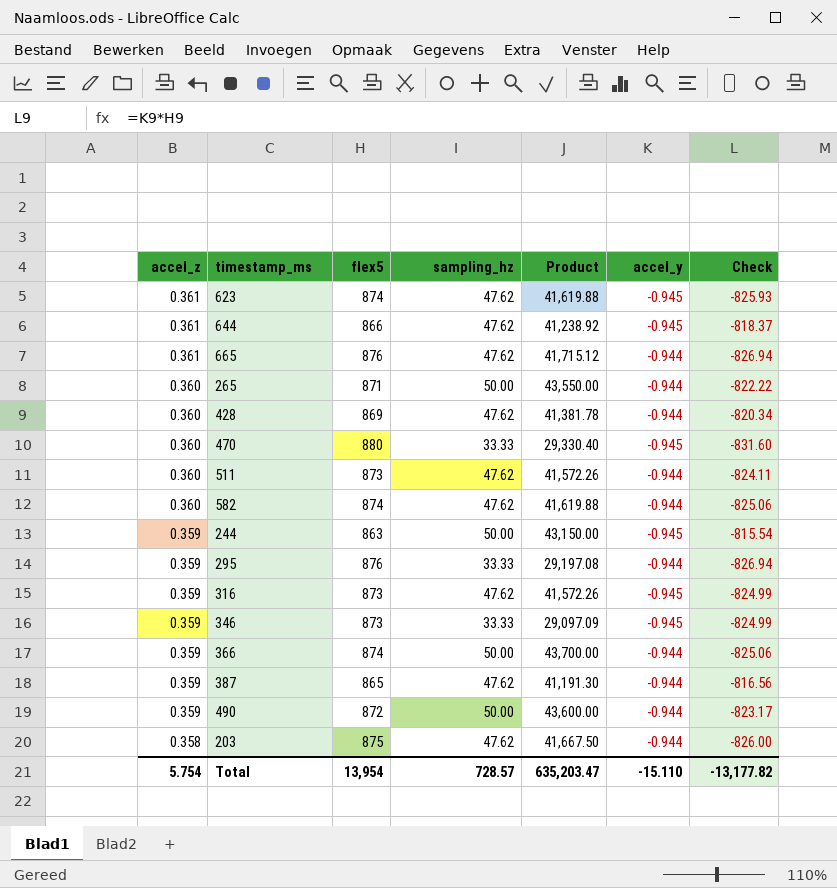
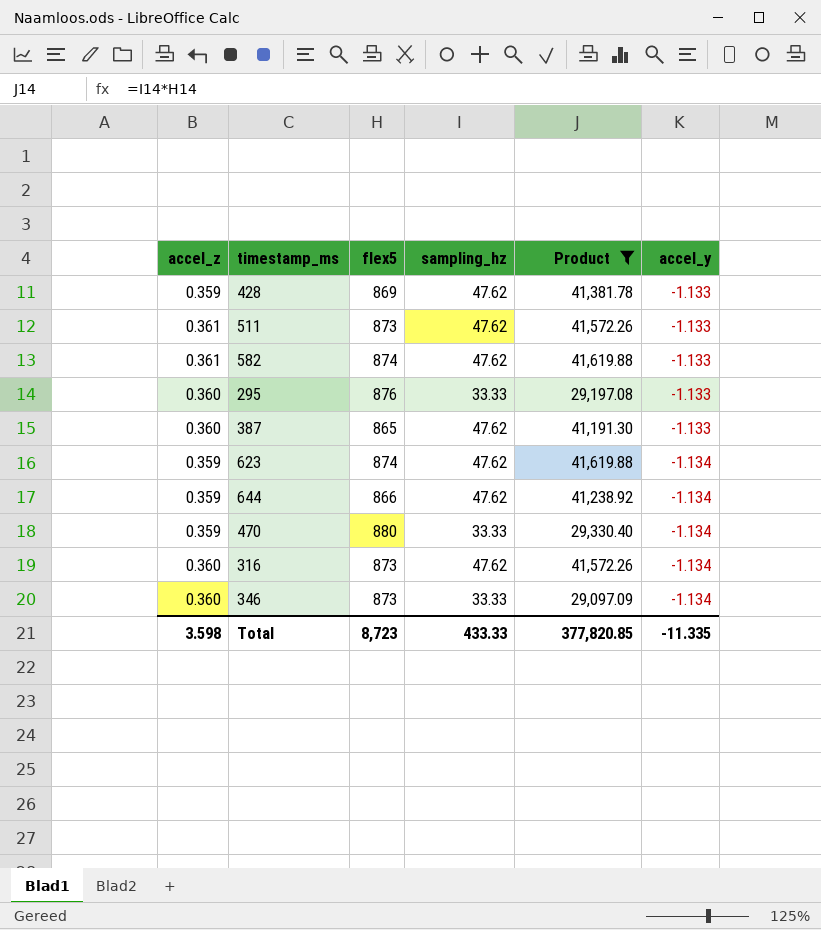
filter: none -> Product <= 41,619.88
row order: accel_z descending -> accel_y descending
column Check | formula: [flex5] * [accel_y] -> none
428 | accel_z: 0.360 -> 0.359
428 | accel_y: -0.944 -> -1.133
511 | accel_z: 0.360 -> 0.361
511 | accel_y: -0.944 -> -1.133
582 | accel_z: 0.360 -> 0.361
582 | accel_y: -0.944 -> -1.133
295 | accel_z: 0.359 -> 0.360
295 | accel_y: -0.944 -> -1.133
387 | accel_z: 0.359 -> 0.360
387 | accel_y: -0.944 -> -1.133
623 | accel_z: 0.361 -> 0.359
623 | accel_y: -0.945 -> -1.134
644 | accel_z: 0.361 -> 0.359
644 | accel_y: -0.945 -> -1.134
470 | accel_z: 0.360 -> 0.359
470 | accel_y: -0.945 -> -1.134
316 | accel_z: 0.359 -> 0.360
316 | accel_y: -0.945 -> -1.134
346 | accel_z: 0.359 -> 0.360
346 | accel_y: -0.945 -> -1.134
Total | accel_z: 5.754 -> 3.598
Total | flex5: 13,954 -> 8,723
Total | sampling_hz: 728.57 -> 433.33
Total | Product: 635,203.47 -> 377,820.85
Total | accel_y: -15.110 -> -11.335

